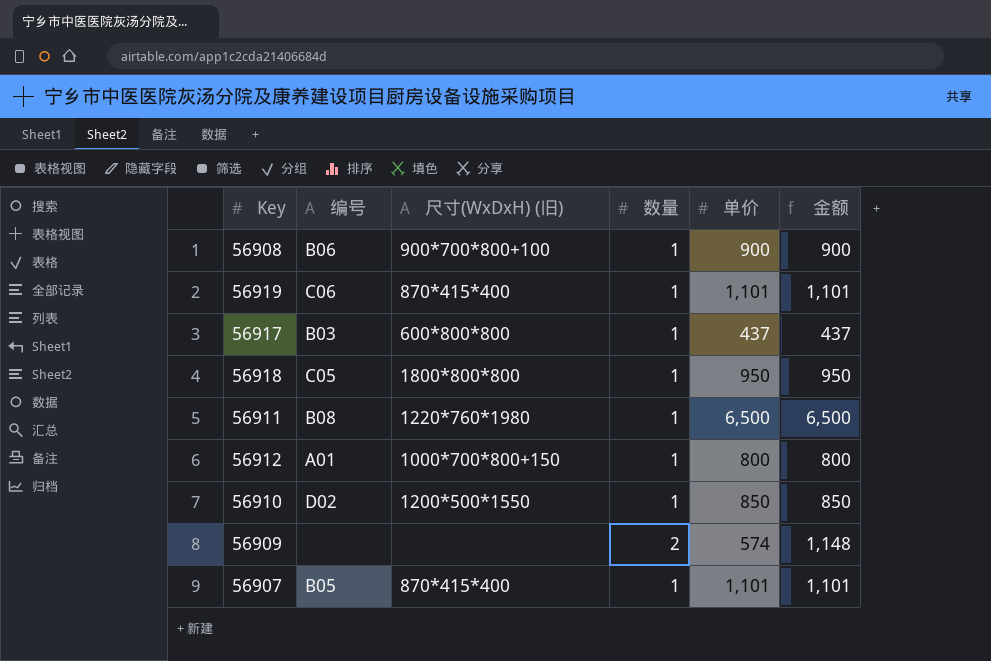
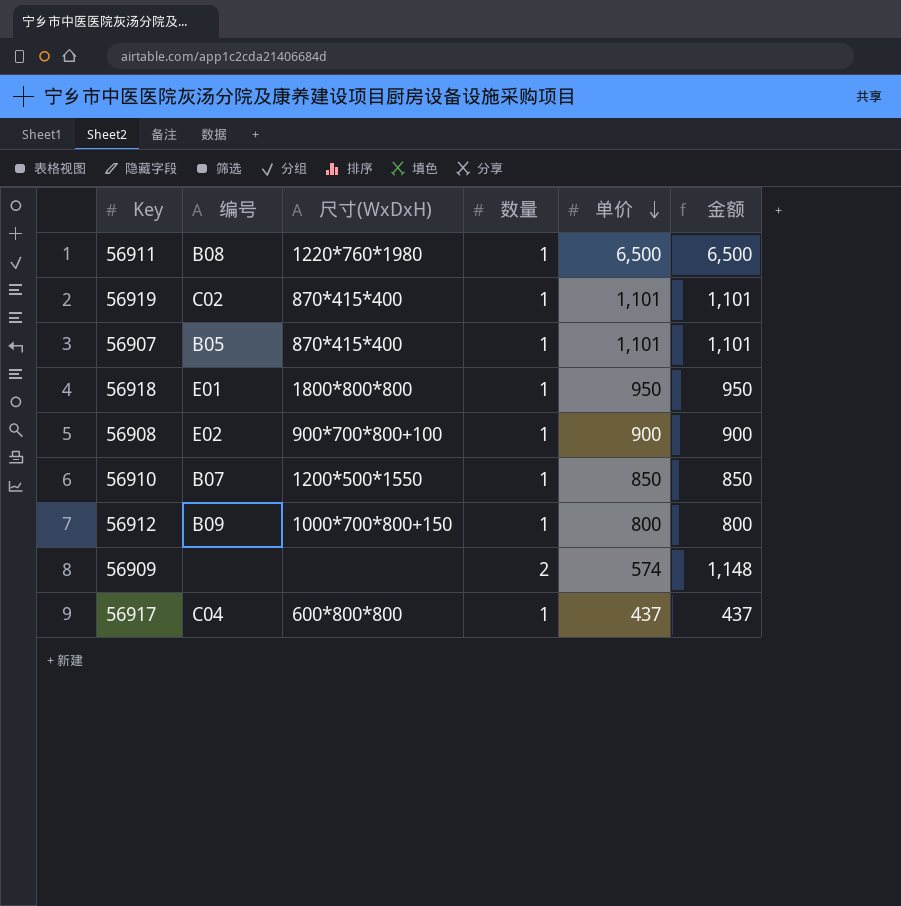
row order: none -> 单价 descending
column name: 尺寸(WxDxH) (旧) -> 尺寸(WxDxH)
56919 | 编号: C06 -> C02
56918 | 编号: C05 -> E01
56908 | 编号: B06 -> E02
56910 | 编号: D02 -> B07
56912 | 编号: A01 -> B09
56917 | 编号: B03 -> C04

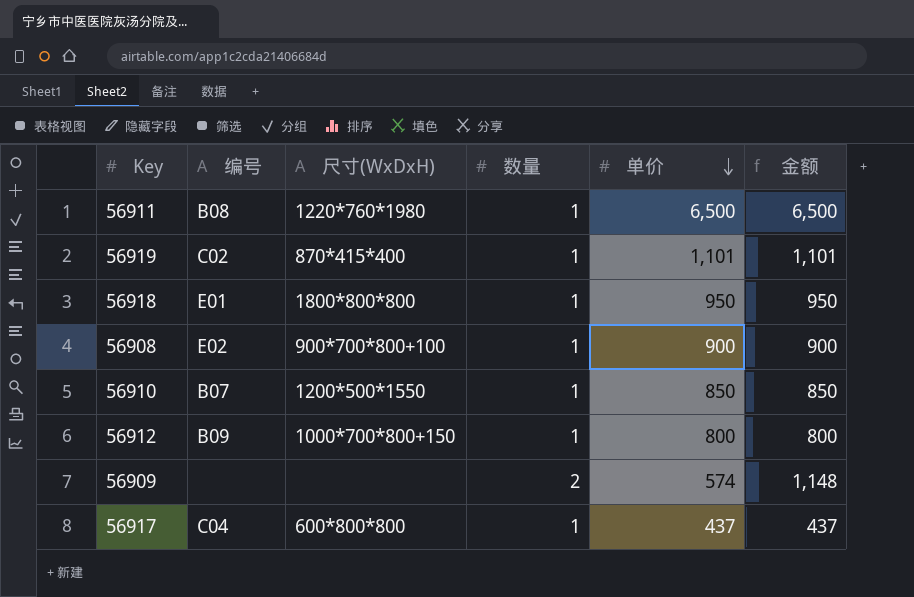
row 56907: B05 | 870*415*400 | 1 | 1,101 | 1,101 -> none

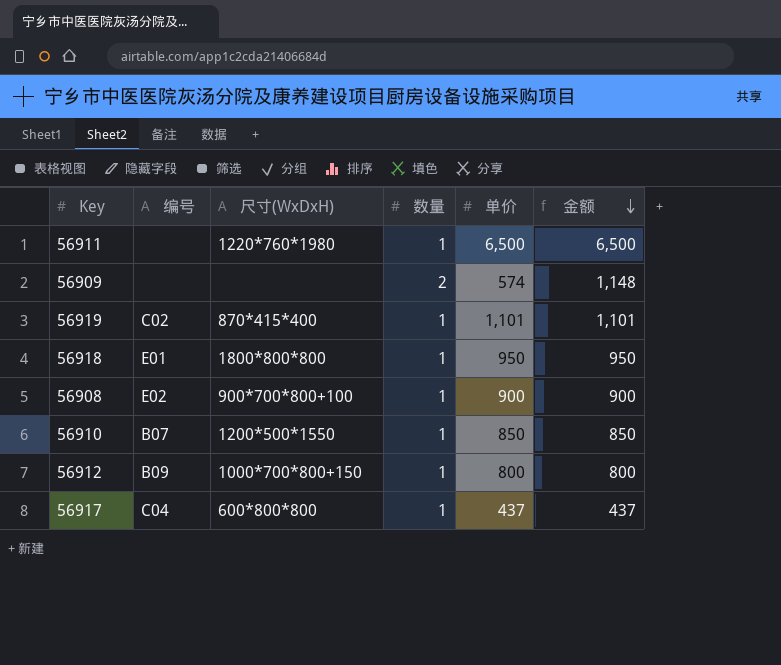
row order: 单价 descending -> 金额 descending
56911 | 编号: B08 -> none

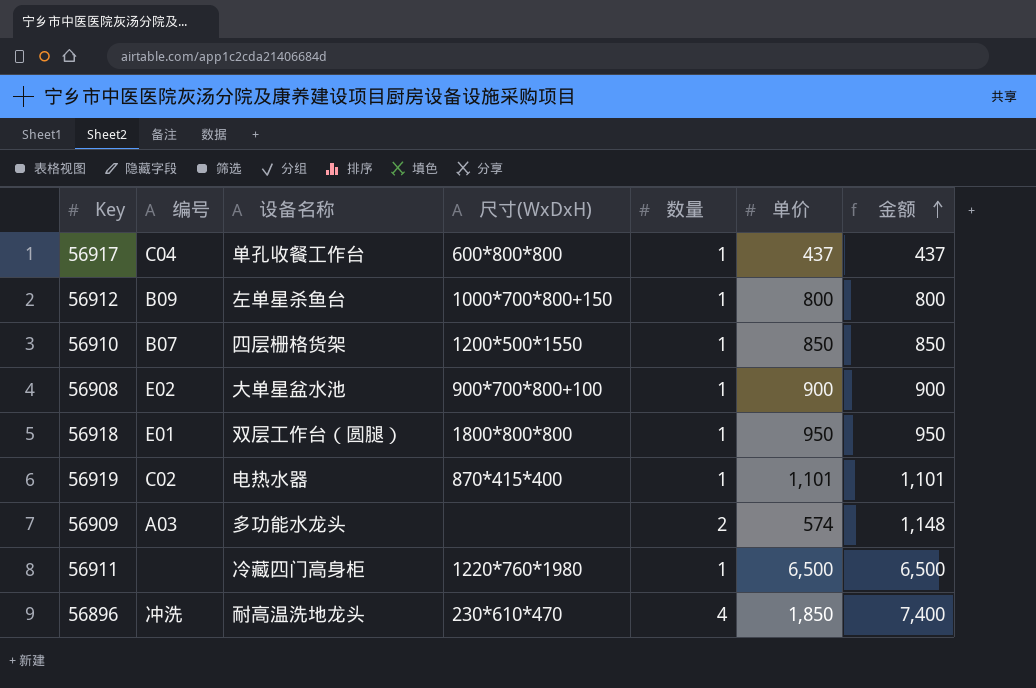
row order: 金额 descending -> 金额 ascending
column 设备名称 | position: none -> 3
56909 | 编号: none -> A03
row 56896: none -> 冲洗 | 耐高温洗地龙头 | 230*610*470 | 4 | 1,850 | 7,400

